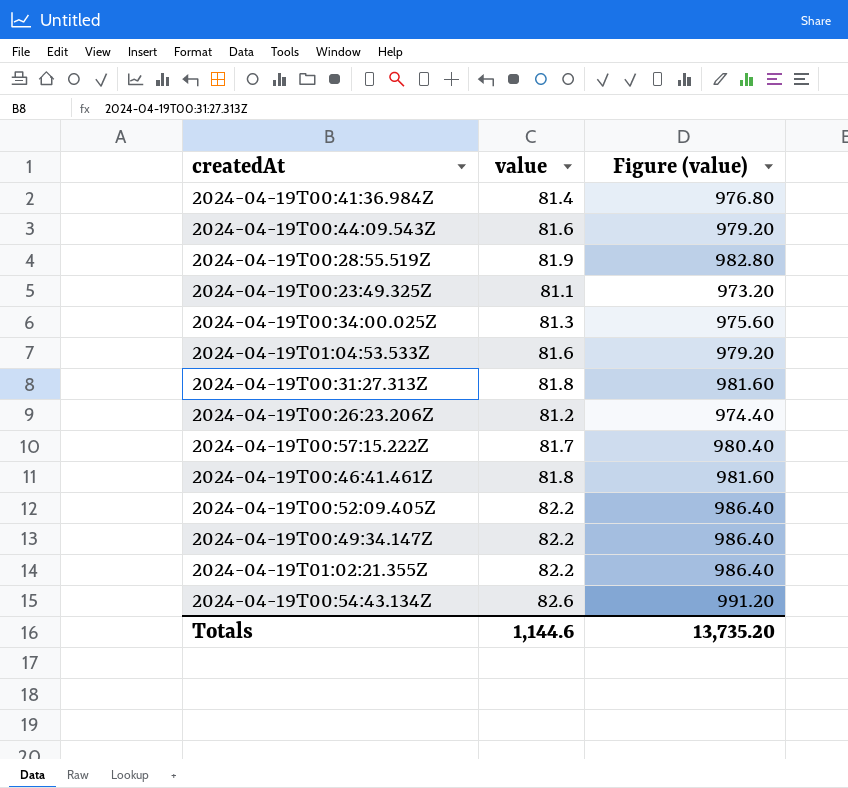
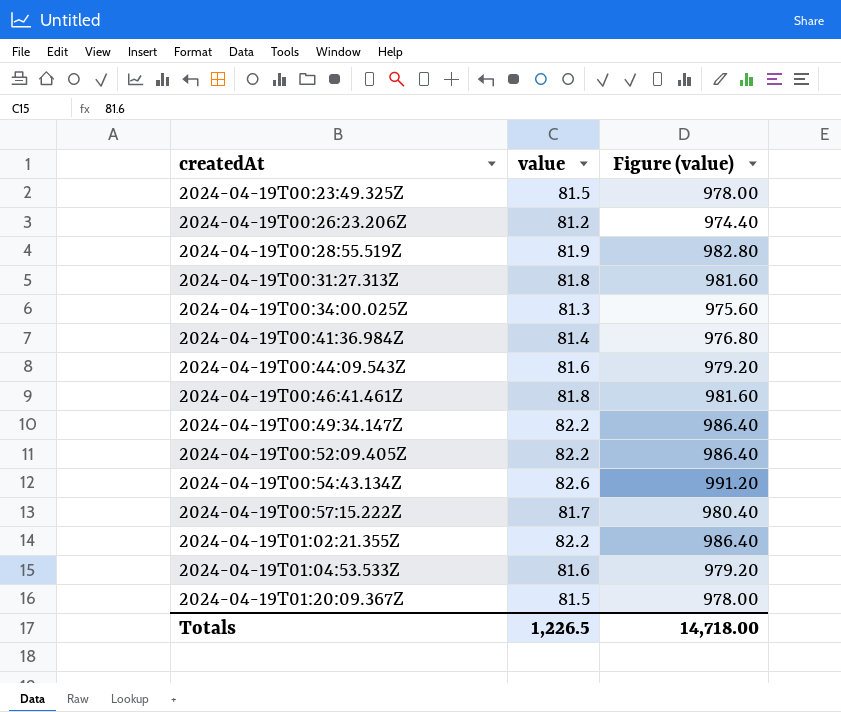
row order: none -> createdAt ascending
2024-04-19T00:23:49.325Z | value: 81.1 -> 81.5
2024-04-19T00:23:49.325Z | Figure (value): 973.20 -> 978.00
row 2024-04-19T01:20:09.367Z: none -> 81.5 | 978.00
Totals | value: 1,144.6 -> 1,226.5
Totals | Figure (value): 13,735.20 -> 14,718.00

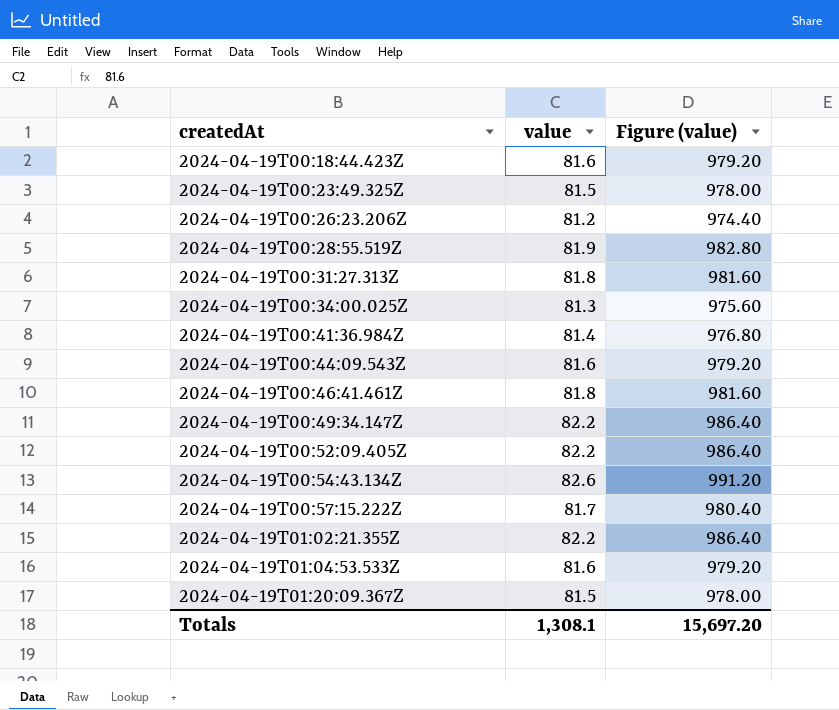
row 2024-04-19T00:18:44.423Z: none -> 81.6 | 979.20
Totals | value: 1,226.5 -> 1,308.1
Totals | Figure (value): 14,718.00 -> 15,697.20

